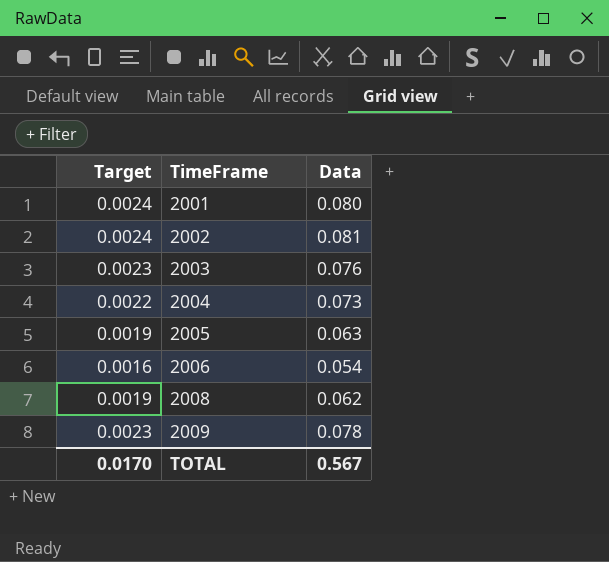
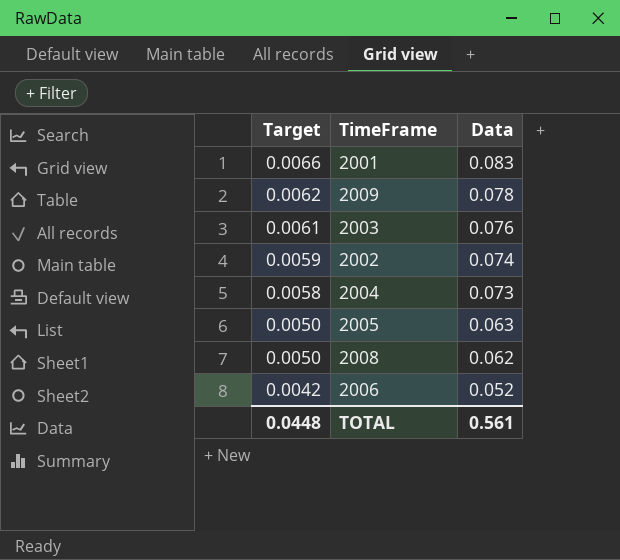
row order: TimeFrame ascending -> Target descending
column Target | formula: [Data] * 0.03 -> [Data] * 0.08
2001 | Data: 0.080 -> 0.083
2002 | Data: 0.081 -> 0.074
2006 | Data: 0.054 -> 0.052
TOTAL | Target: 0.0170 -> 0.0448
TOTAL | Data: 0.567 -> 0.561

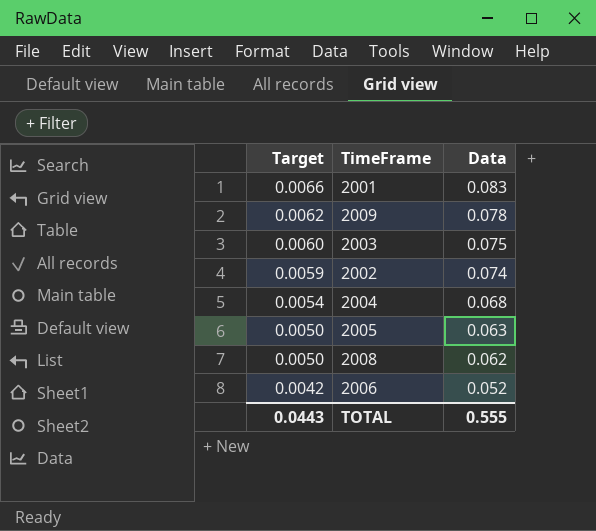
2003 | Target: 0.0061 -> 0.0060
2003 | Data: 0.076 -> 0.075
2004 | Target: 0.0058 -> 0.0054
2004 | Data: 0.073 -> 0.068
TOTAL | Target: 0.0448 -> 0.0443
TOTAL | Data: 0.561 -> 0.555

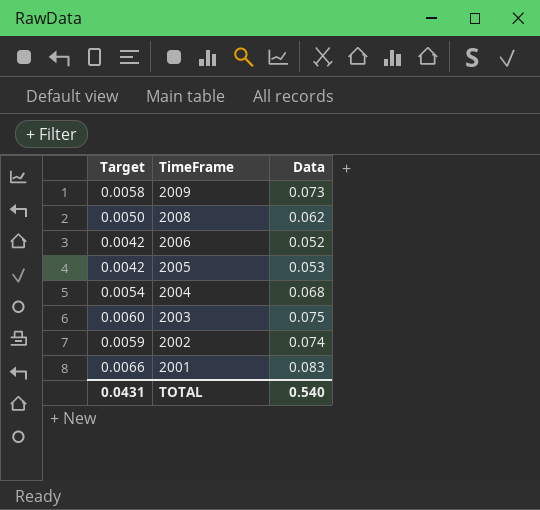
row order: Target descending -> TimeFrame descending
2009 | Target: 0.0062 -> 0.0058
2009 | Data: 0.078 -> 0.073
2005 | Target: 0.0050 -> 0.0042
2005 | Data: 0.063 -> 0.053
TOTAL | Target: 0.0443 -> 0.0431
TOTAL | Data: 0.555 -> 0.540

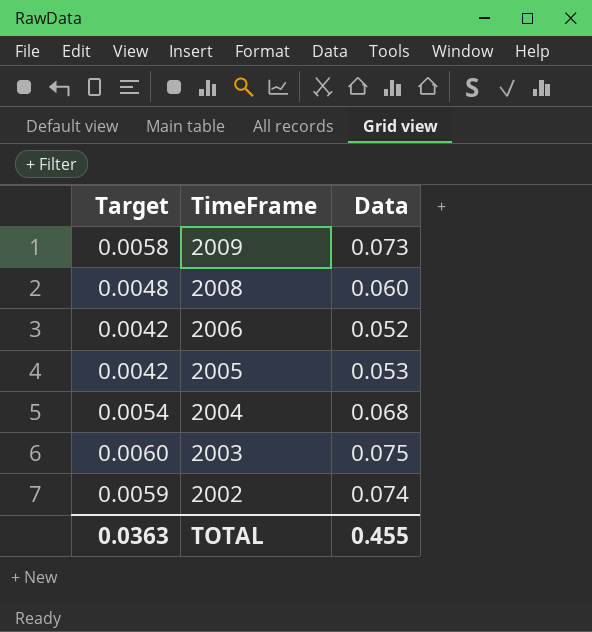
row 2001: 0.0066 | 0.083 -> none
2008 | Target: 0.0050 -> 0.0048
2008 | Data: 0.062 -> 0.060
TOTAL | Target: 0.0431 -> 0.0363
TOTAL | Data: 0.540 -> 0.455

